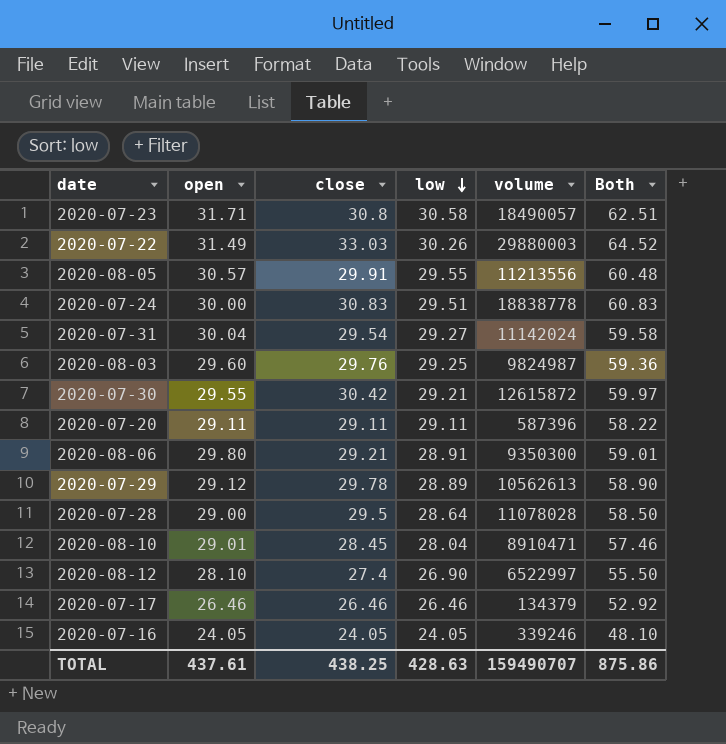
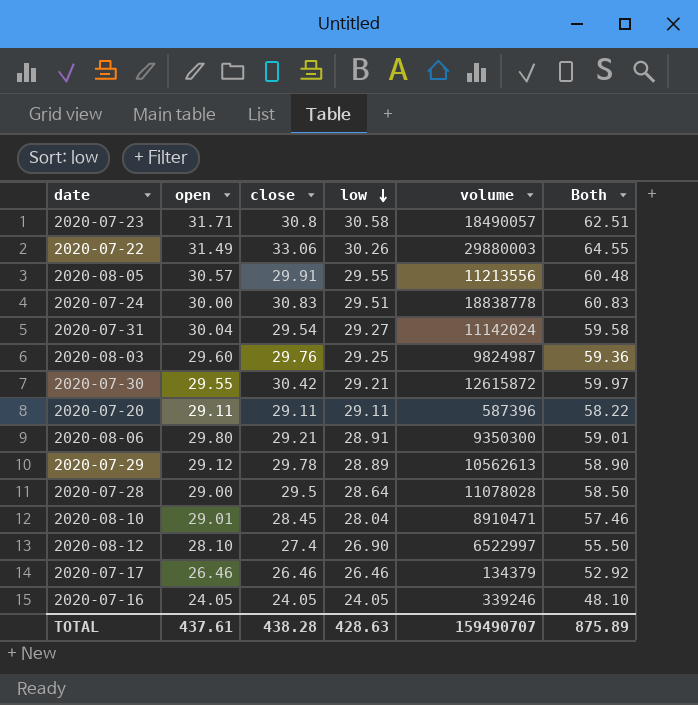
2020-07-22 | close: 33.03 -> 33.06
2020-07-22 | Both: 64.52 -> 64.55
TOTAL | close: 438.25 -> 438.28
TOTAL | Both: 875.86 -> 875.89

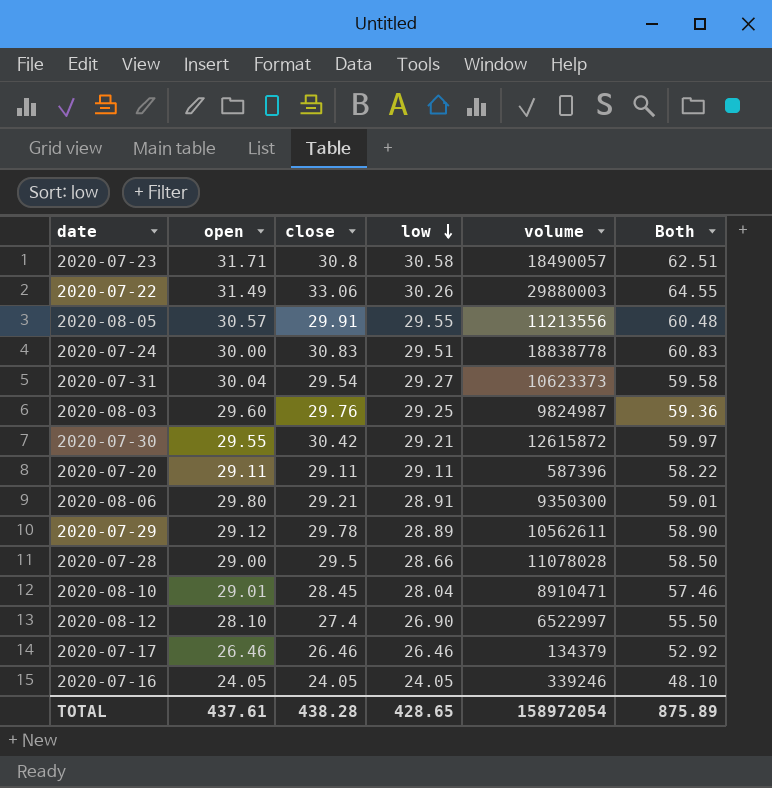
2020-07-31 | volume: 11142024 -> 10623373
2020-07-29 | volume: 10562613 -> 10562611
2020-07-28 | low: 28.64 -> 28.66
TOTAL | low: 428.63 -> 428.65
TOTAL | volume: 159490707 -> 158972054

